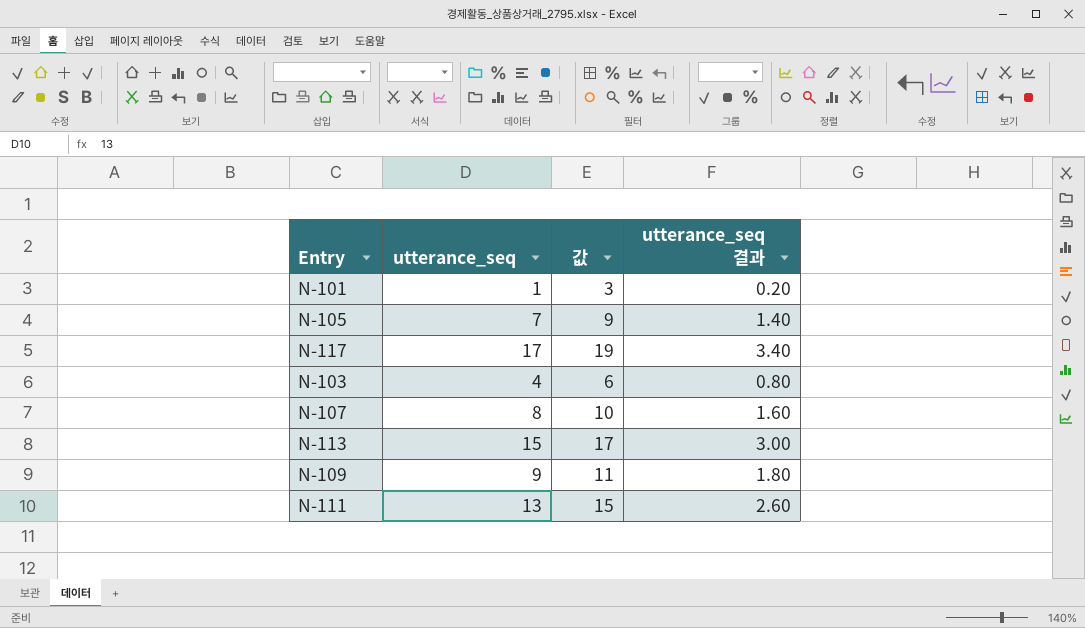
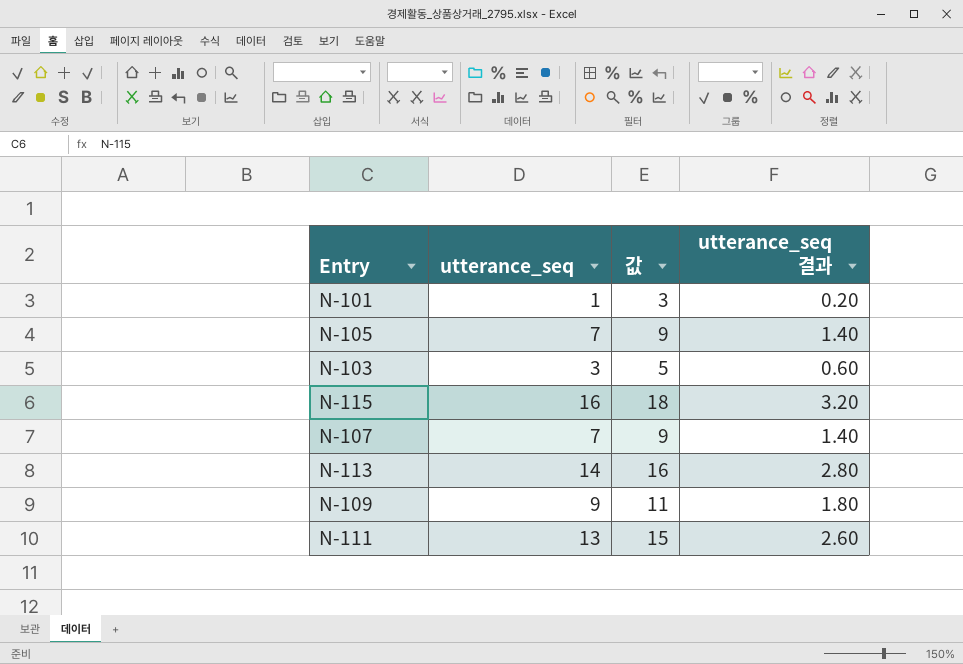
row N-117: 17 | 19 | 3.40 -> none
N-103 | utterance_seq: 4 -> 3
N-103 | 값: 6 -> 5
N-103 | utterance_seq 결과: 0.80 -> 0.60
row N-115: none -> 16 | 18 | 3.20
N-107 | utterance_seq: 8 -> 7
N-107 | 값: 10 -> 9
N-107 | utterance_seq 결과: 1.60 -> 1.40
N-113 | utterance_seq: 15 -> 14
N-113 | 값: 17 -> 16
N-113 | utterance_seq 결과: 3.00 -> 2.80

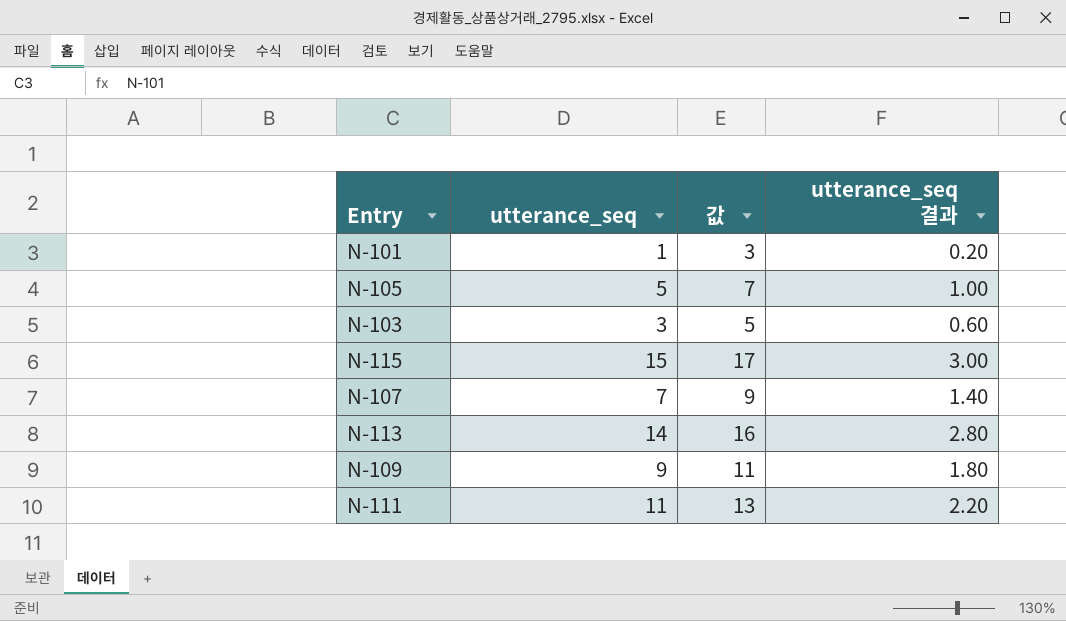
N-105 | utterance_seq: 7 -> 5
N-105 | 값: 9 -> 7
N-105 | utterance_seq 결과: 1.40 -> 1.00
N-115 | utterance_seq: 16 -> 15
N-115 | 값: 18 -> 17
N-115 | utterance_seq 결과: 3.20 -> 3.00
N-111 | utterance_seq: 13 -> 11
N-111 | 값: 15 -> 13
N-111 | utterance_seq 결과: 2.60 -> 2.20

